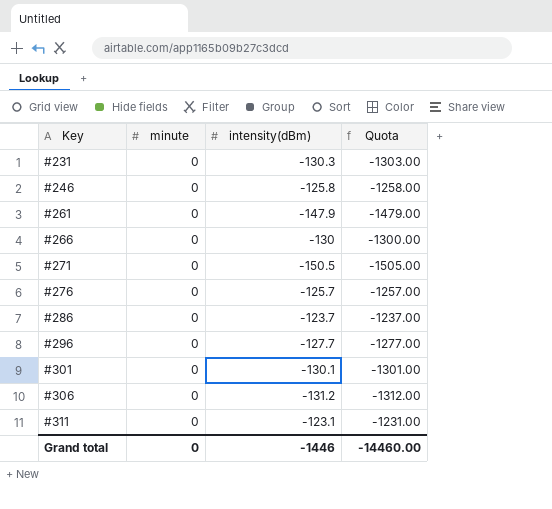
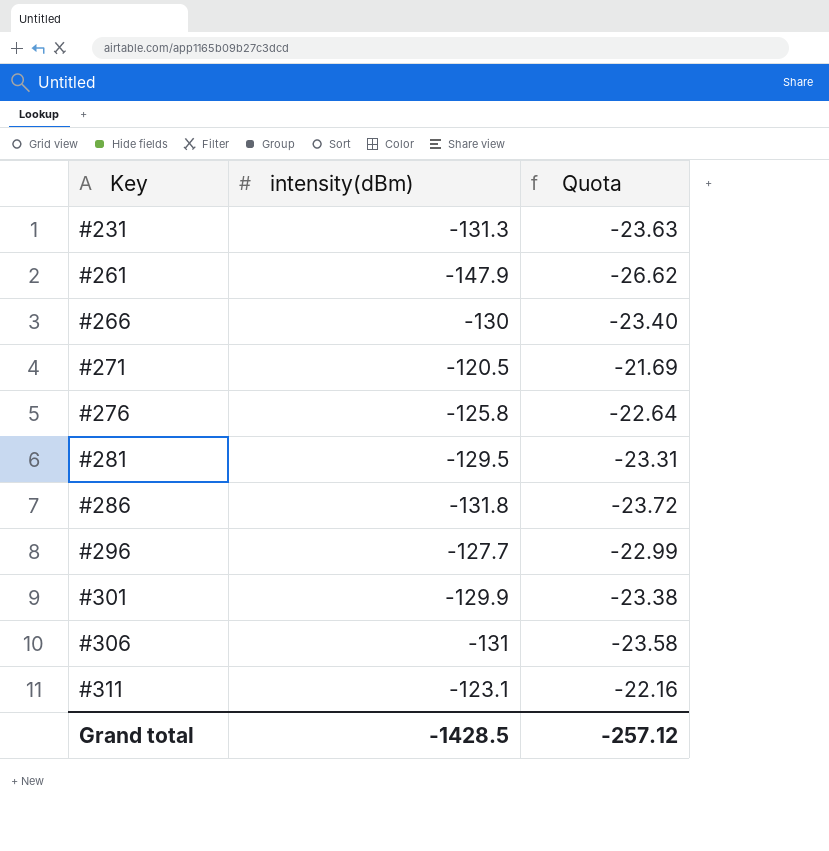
column minute | position: 2 -> none
column Quota | formula: [intensity(dBm)] * 10 -> [intensity(dBm)] * 0.18
row #246: 0 | -125.8 | -1258.00 -> none
#231 | intensity(dBm): -130.3 -> -131.3
#271 | intensity(dBm): -150.5 -> -120.5
#276 | intensity(dBm): -125.7 -> -125.8
row #281: none -> -129.5 | -23.31
#286 | intensity(dBm): -123.7 -> -131.8
#301 | intensity(dBm): -130.1 -> -129.9
#306 | intensity(dBm): -131.2 -> -131
Grand total | intensity(dBm): -1446 -> -1428.5
Grand total | Quota: -14460.00 -> -257.12

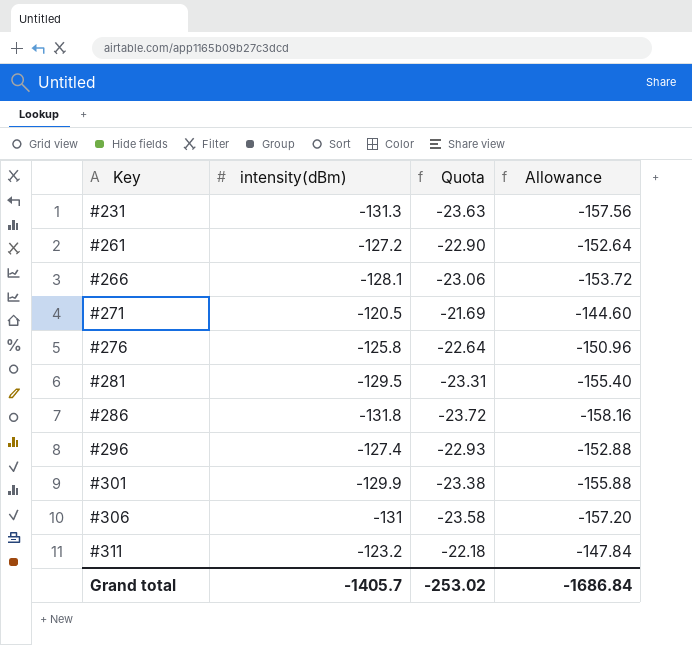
column Allowance | formula: none -> [intensity(dBm)] * 1.2
#261 | intensity(dBm): -147.9 -> -127.2
#261 | Quota: -26.62 -> -22.90
#266 | intensity(dBm): -130 -> -128.1
#266 | Quota: -23.40 -> -23.06
#296 | intensity(dBm): -127.7 -> -127.4
#296 | Quota: -22.99 -> -22.93
#311 | intensity(dBm): -123.1 -> -123.2
#311 | Quota: -22.16 -> -22.18
Grand total | intensity(dBm): -1428.5 -> -1405.7
Grand total | Quota: -257.12 -> -253.02

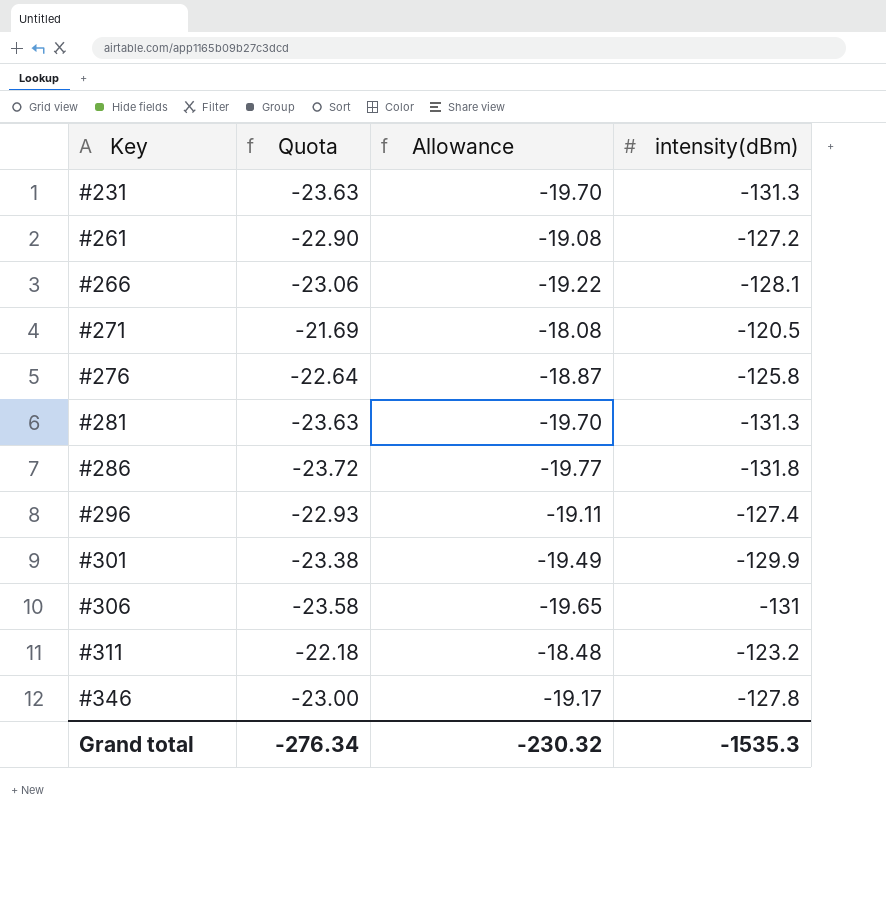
column Allowance | formula: [intensity(dBm)] * 1.2 -> [intensity(dBm)] * 0.15
column intensity(dBm) | position: 2 -> 4
#281 | Quota: -23.31 -> -23.63
#281 | intensity(dBm): -129.5 -> -131.3
row #346: none -> -23.00 | -19.17 | -127.8
Grand total | Quota: -253.02 -> -276.34
Grand total | Allowance: -1686.84 -> -230.32
Grand total | intensity(dBm): -1405.7 -> -1535.3

